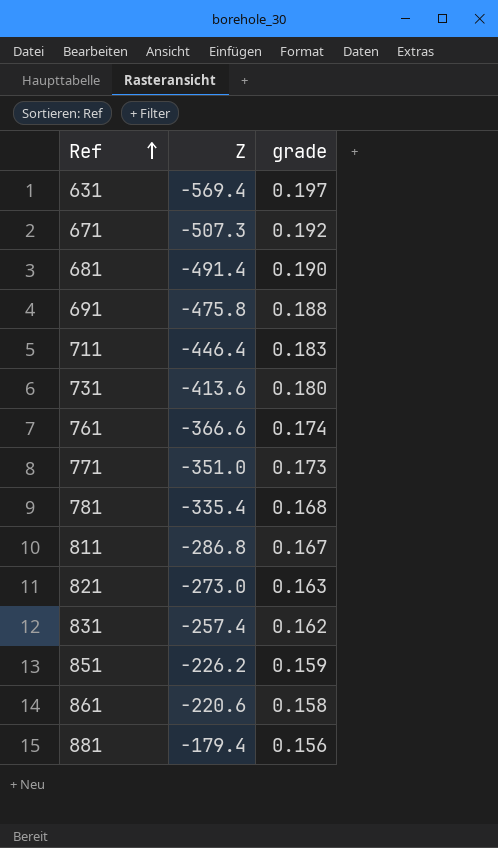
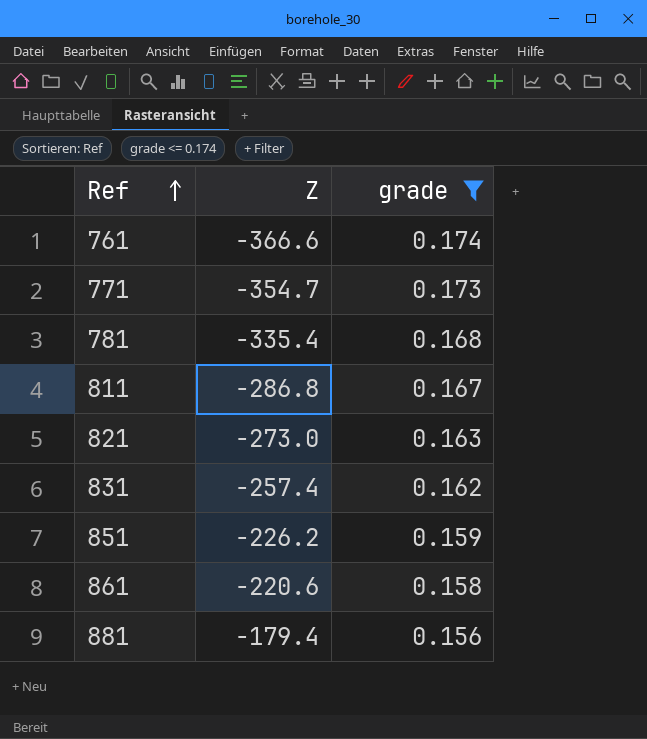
filter: none -> grade <= 0.174
771 | Z: -351.0 -> -354.7

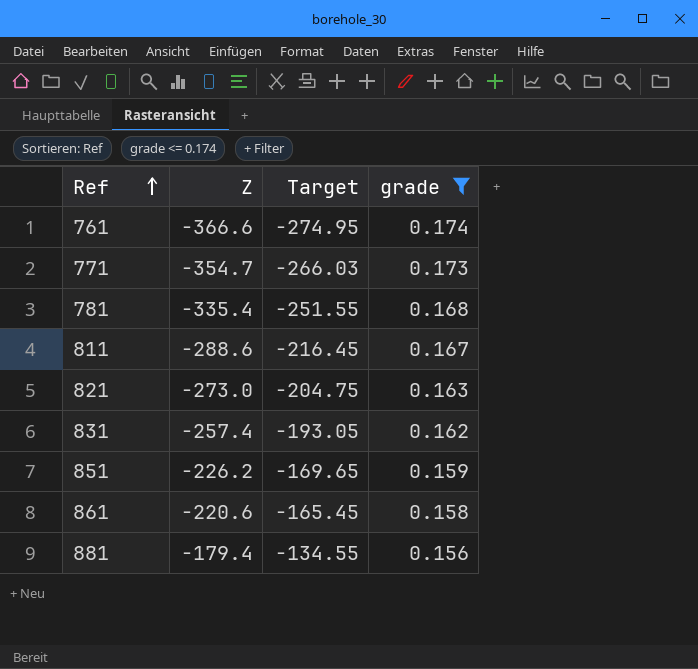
column Target | formula: none -> [Z] * 0.75
811 | Z: -286.8 -> -288.6

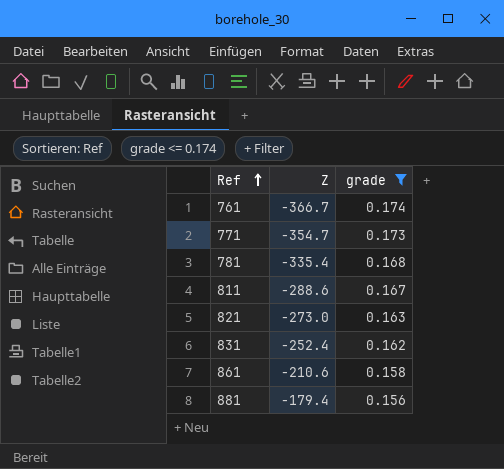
column Target | formula: [Z] * 0.75 -> none
row 851: -226.2 | -169.65 | 0.159 -> none
761 | Z: -366.6 -> -366.7
831 | Z: -257.4 -> -252.4
861 | Z: -220.6 -> -210.6

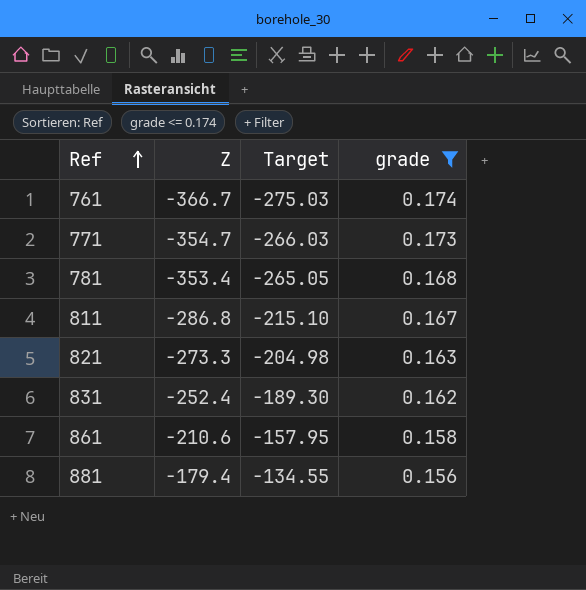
column Target | formula: none -> [Z] * 0.75
781 | Z: -335.4 -> -353.4
811 | Z: -288.6 -> -286.8
821 | Z: -273.0 -> -273.3

